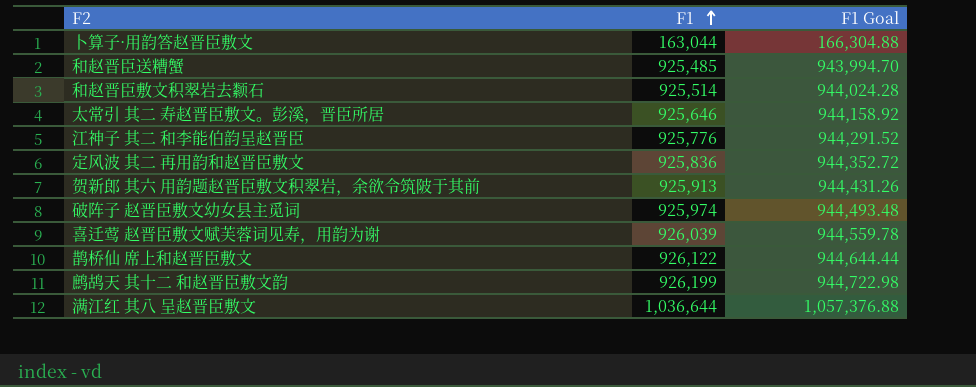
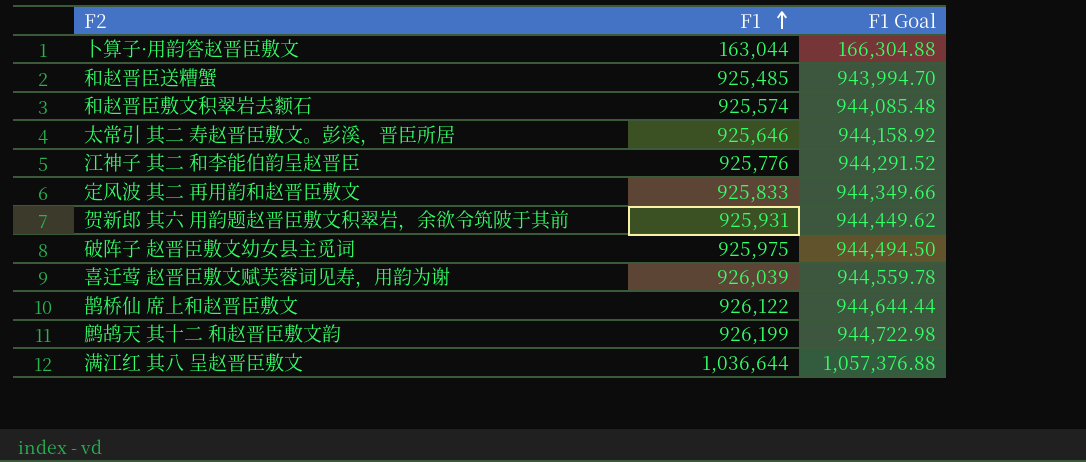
和赵晋臣敷文积翠岩去颣石 | F1: 925,514 -> 925,574
和赵晋臣敷文积翠岩去颣石 | F1 Goal: 944,024.28 -> 944,085.48
定风波 其二 再用韵和赵晋臣敷文 | F1: 925,836 -> 925,833
定风波 其二 再用韵和赵晋臣敷文 | F1 Goal: 944,352.72 -> 944,349.66
贺新郎 其六 用韵题赵晋臣敷文积翠岩，余欲令筑陂于其前 | F1: 925,913 -> 925,931
贺新郎 其六 用韵题赵晋臣敷文积翠岩，余欲令筑陂于其前 | F1 Goal: 944,431.26 -> 944,449.62
破阵子 赵晋臣敷文幼女县主觅词 | F1: 925,974 -> 925,975
破阵子 赵晋臣敷文幼女县主觅词 | F1 Goal: 944,493.48 -> 944,494.50

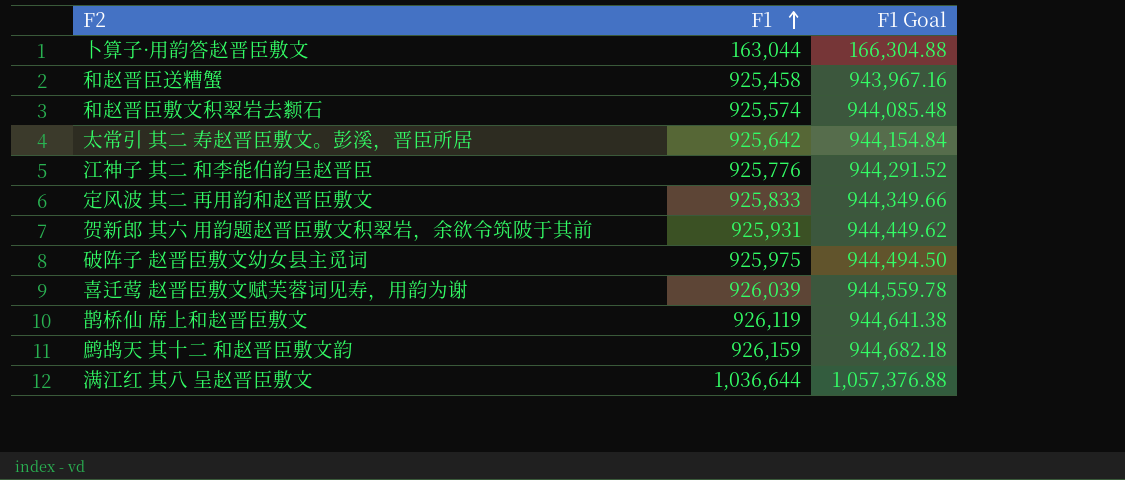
和赵晋臣送糟蟹 | F1: 925,485 -> 925,458
和赵晋臣送糟蟹 | F1 Goal: 943,994.70 -> 943,967.16
太常引 其二 寿赵晋臣敷文。彭溪，晋臣所居 | F1: 925,646 -> 925,642
太常引 其二 寿赵晋臣敷文。彭溪，晋臣所居 | F1 Goal: 944,158.92 -> 944,154.84
鹊桥仙 席上和赵晋臣敷文 | F1: 926,122 -> 926,119
鹊桥仙 席上和赵晋臣敷文 | F1 Goal: 944,644.44 -> 944,641.38
鹧鸪天 其十二 和赵晋臣敷文韵 | F1: 926,199 -> 926,159
鹧鸪天 其十二 和赵晋臣敷文韵 | F1 Goal: 944,722.98 -> 944,682.18

